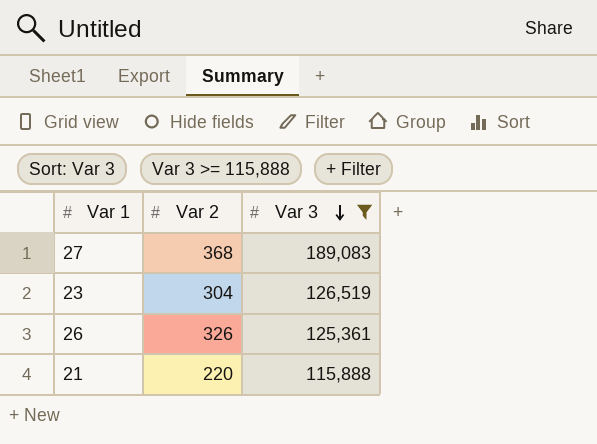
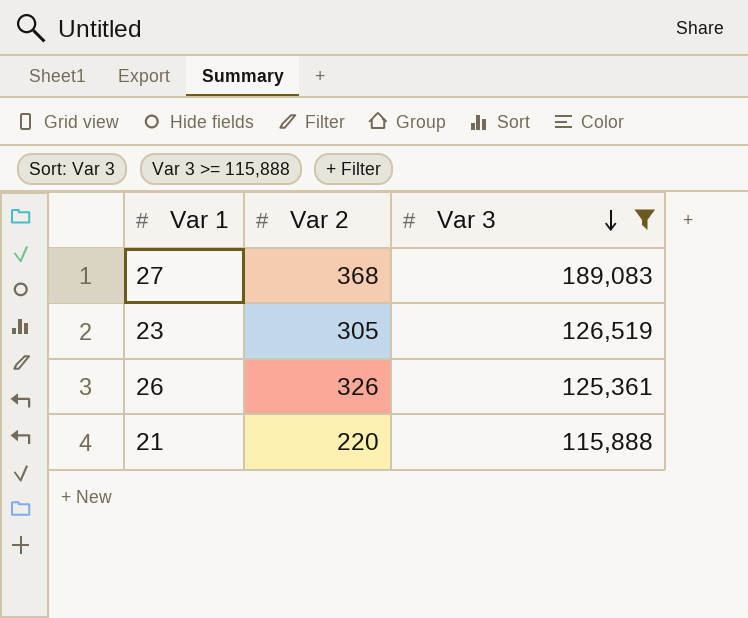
23 | Var 2: 304 -> 305

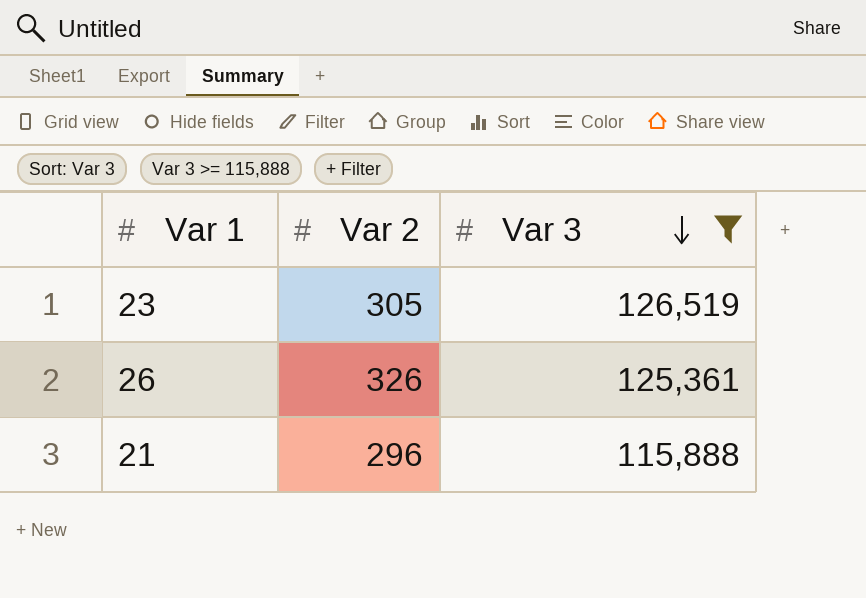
row 27: 368 | 189,083 -> none
21 | Var 2: 220 -> 296

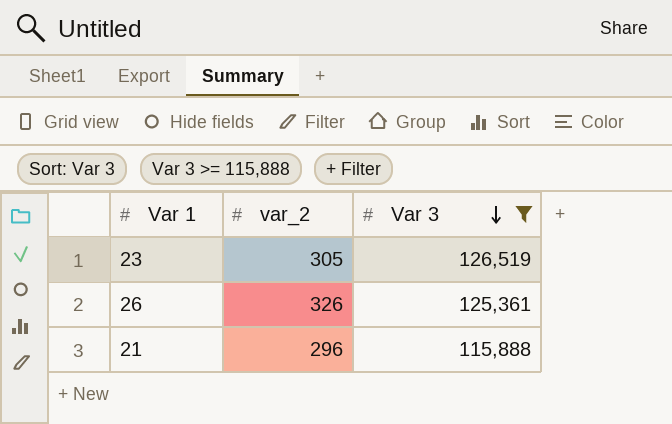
column name: Var 2 -> var_2

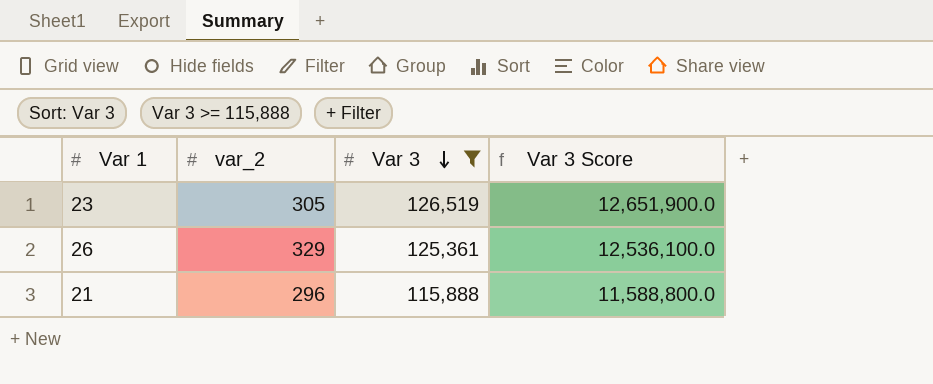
column Var 3 Score | formula: none -> [Var 3] * 100
26 | var_2: 326 -> 329

